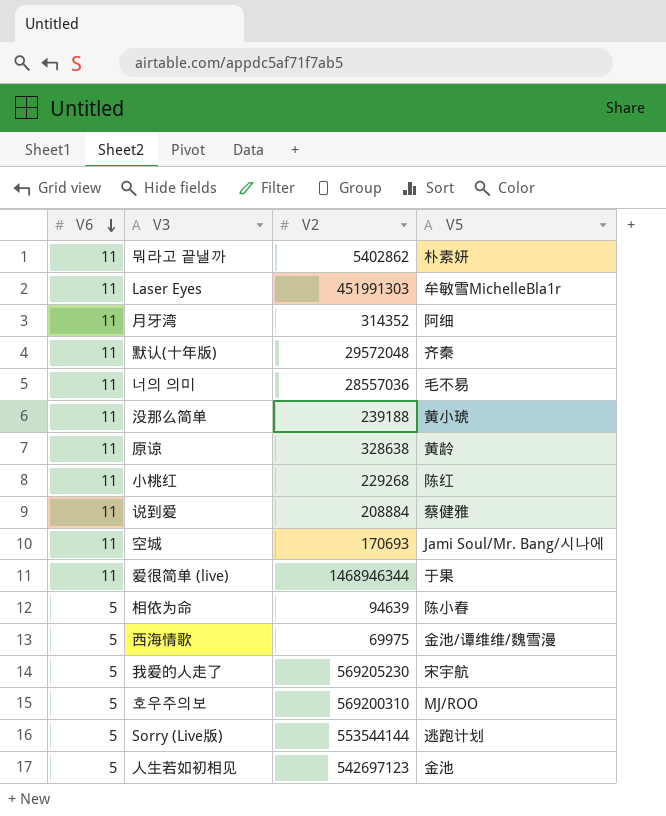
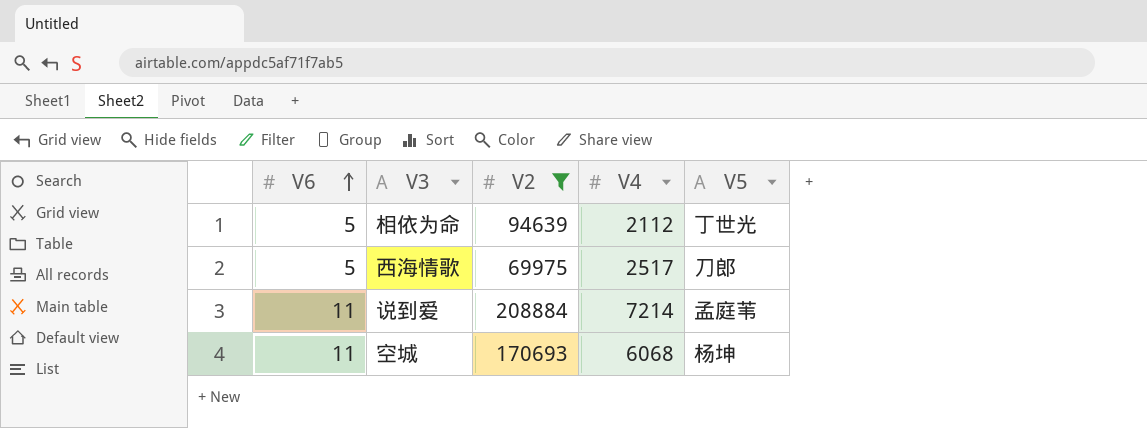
filter: none -> V2 <= 208884
row order: V6 descending -> V6 ascending
column V4 | position: none -> 4
相依为命 | V5: 陈小春 -> 丁世光
西海情歌 | V5: 金池/谭维维/魏雪漫 -> 刀郎
说到爱 | V5: 蔡健雅 -> 孟庭苇
空城 | V5: Jami Soul/Mr. Bang/시나에 -> 杨坤

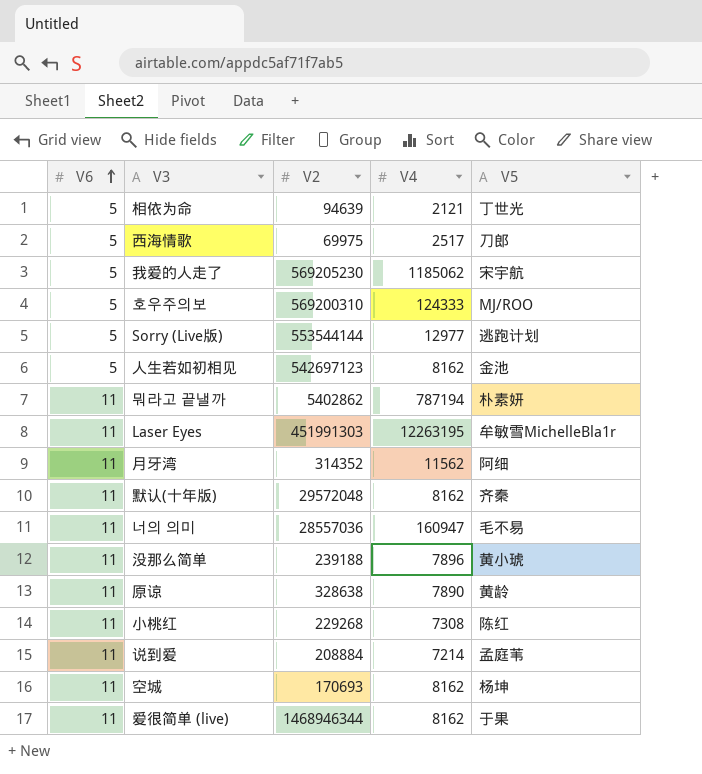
filter: V2 <= 208884 -> none
相依为命 | V4: 2112 -> 2121
空城 | V4: 6068 -> 8162

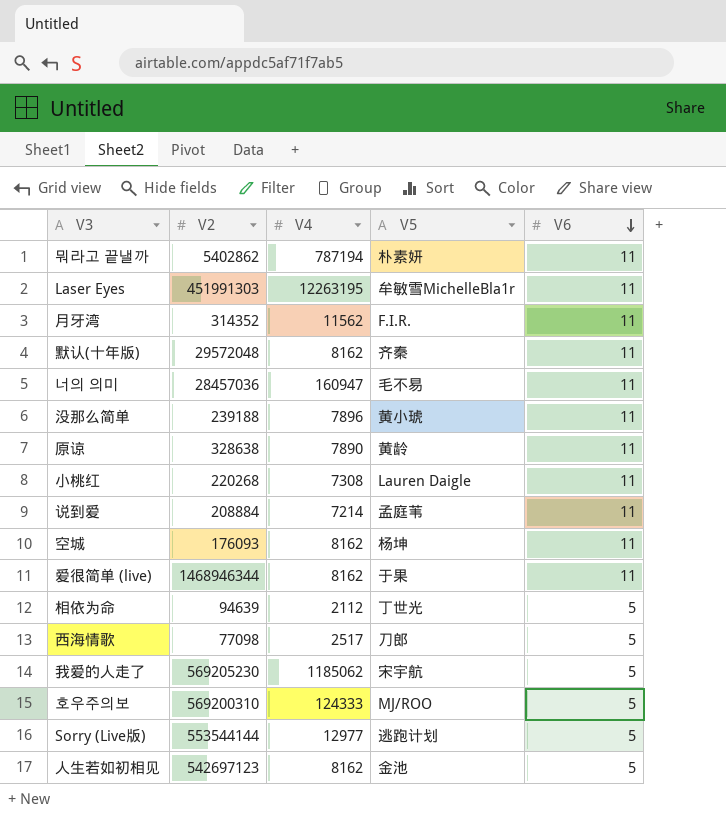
row order: V6 ascending -> V6 descending
column V6 | position: 1 -> 5
月牙湾 | V5: 阿细 -> F.I.R.
너의 의미 | V2: 28557036 -> 28457036
小桃红 | V2: 229268 -> 220268
小桃红 | V5: 陈红 -> Lauren Daigle
空城 | V2: 170693 -> 176093
相依为命 | V4: 2121 -> 2112
西海情歌 | V2: 69975 -> 77098

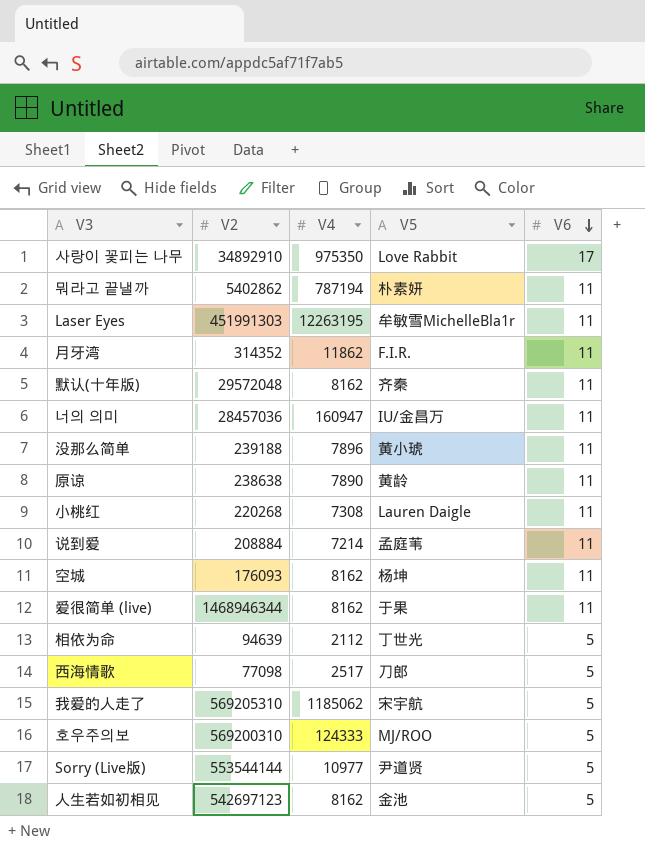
row 사랑이 꽃피는 나무: none -> 34892910 | 975350 | Love Rabbit | 17
月牙湾 | V4: 11562 -> 11862
너의 의미 | V5: 毛不易 -> IU/金昌万
原谅 | V2: 328638 -> 238638
我爱的人走了 | V2: 569205230 -> 569205310
Sorry (Live版) | V4: 12977 -> 10977
Sorry (Live版) | V5: 逃跑计划 -> 尹道贤

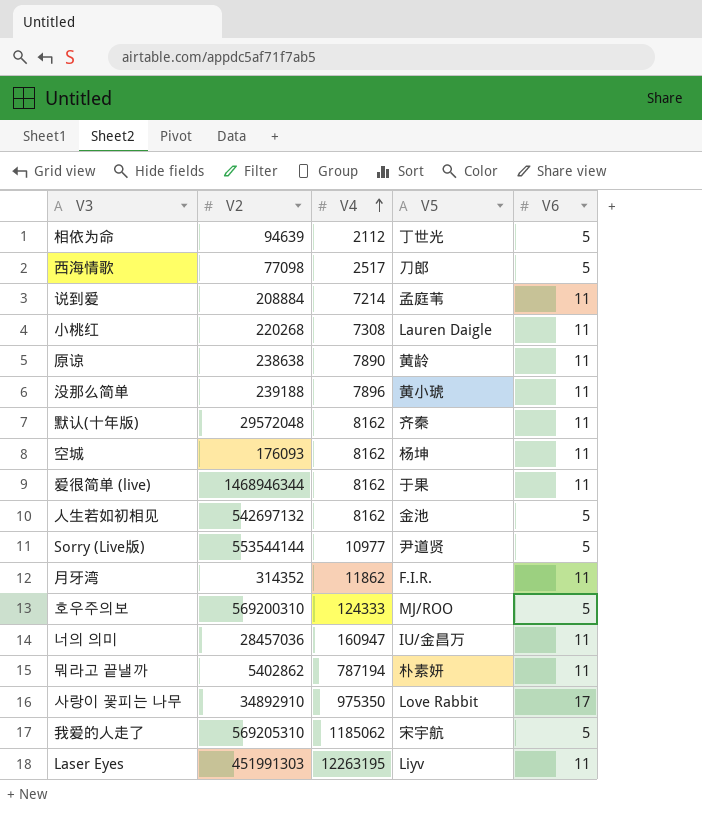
row order: V6 descending -> V4 ascending
人生若如初相见 | V2: 542697123 -> 542697132
Laser Eyes | V5: 牟敏雪MichelleBla1r -> Liyv

